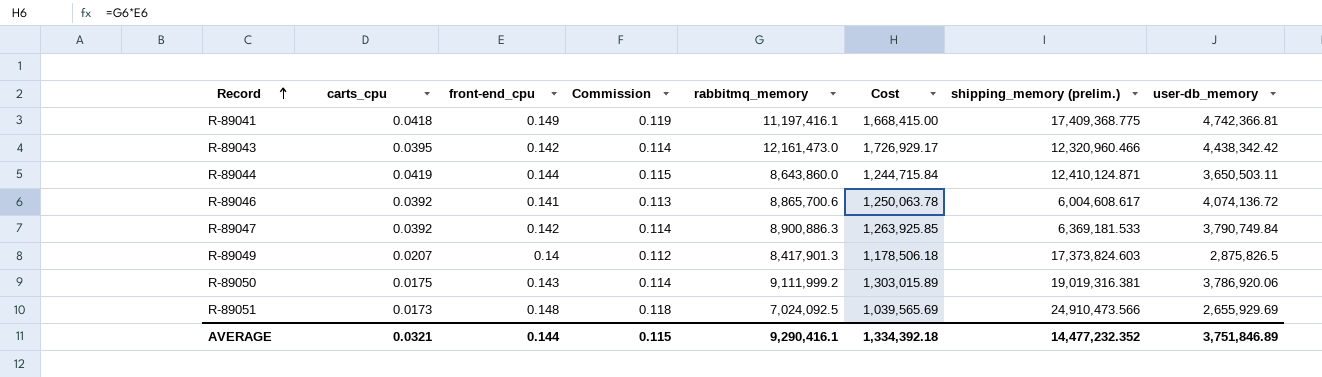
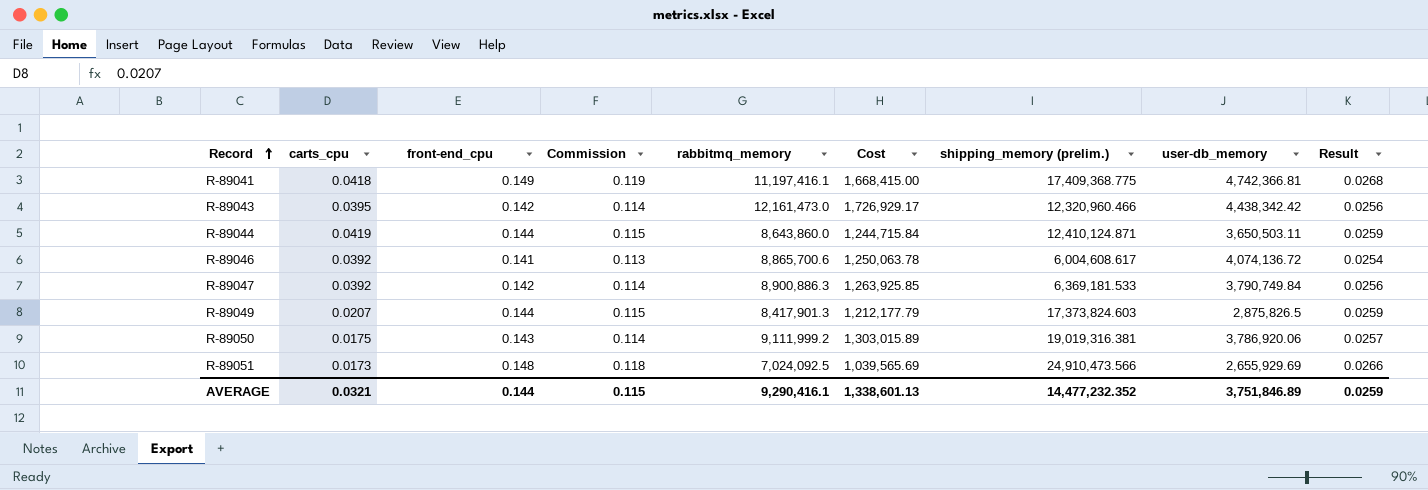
column Result | formula: none -> [front-end_cpu] * 0.18
R-89049 | front-end_cpu: 0.14 -> 0.144
R-89049 | Commission: 0.112 -> 0.115
R-89049 | Cost: 1,178,506.18 -> 1,212,177.79
AVERAGE | Cost: 1,334,392.18 -> 1,338,601.13

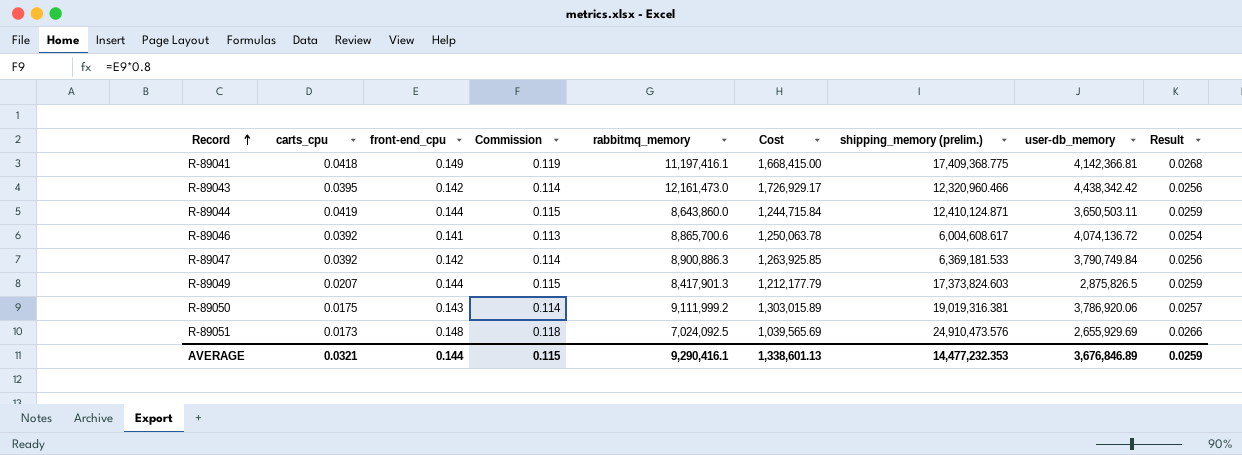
R-89041 | user-db_memory: 4,742,366.81 -> 4,142,366.81
R-89051 | shipping_memory (prelim.): 24,910,473.566 -> 24,910,473.576
AVERAGE | shipping_memory (prelim.): 14,477,232.352 -> 14,477,232.353
AVERAGE | user-db_memory: 3,751,846.89 -> 3,676,846.89

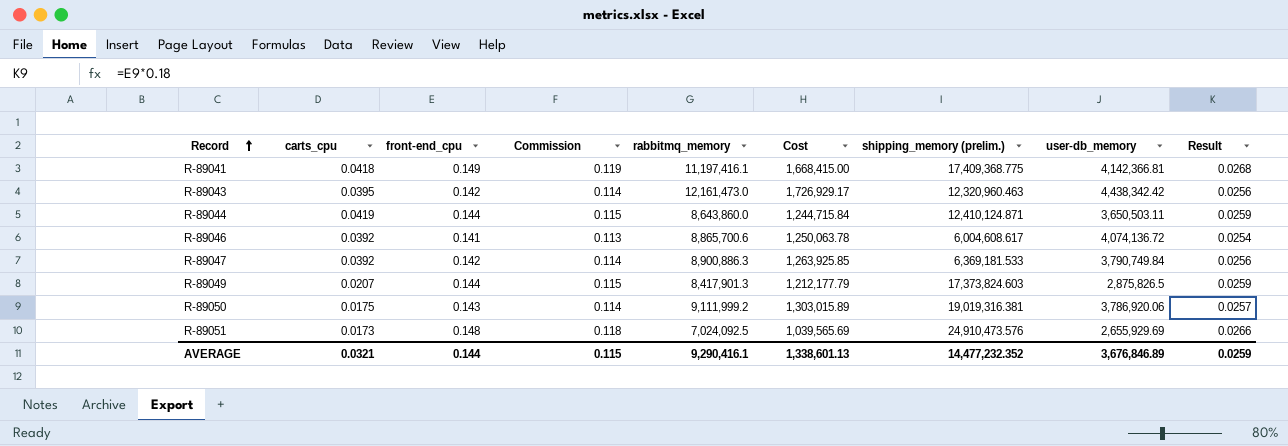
R-89043 | shipping_memory (prelim.): 12,320,960.466 -> 12,320,960.463
AVERAGE | shipping_memory (prelim.): 14,477,232.353 -> 14,477,232.352

